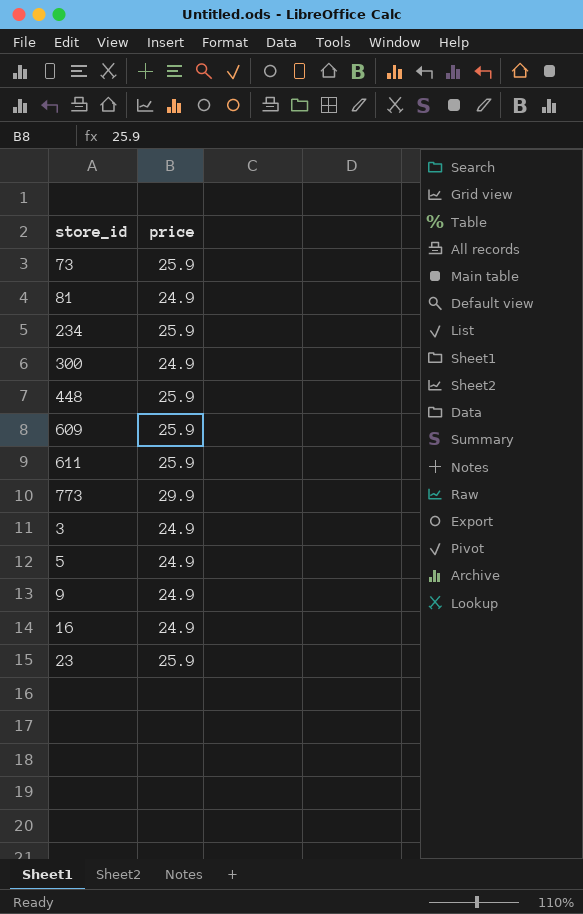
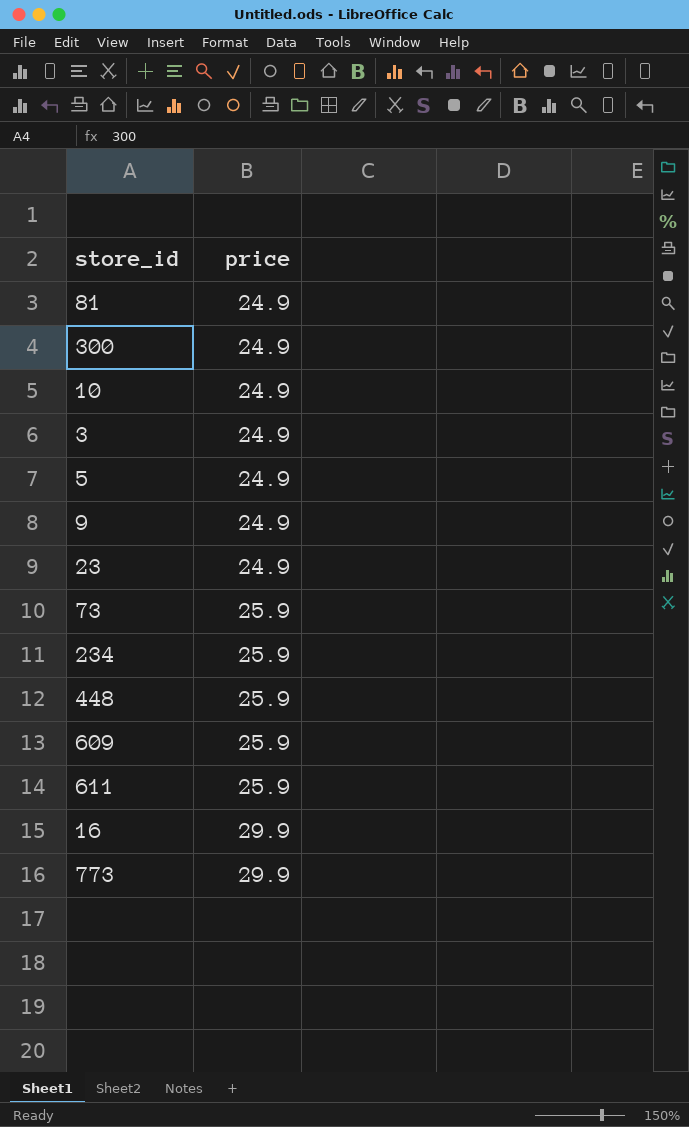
row order: none -> price ascending
row 10: none -> 24.9
23 | price: 25.9 -> 24.9
16 | price: 24.9 -> 29.9

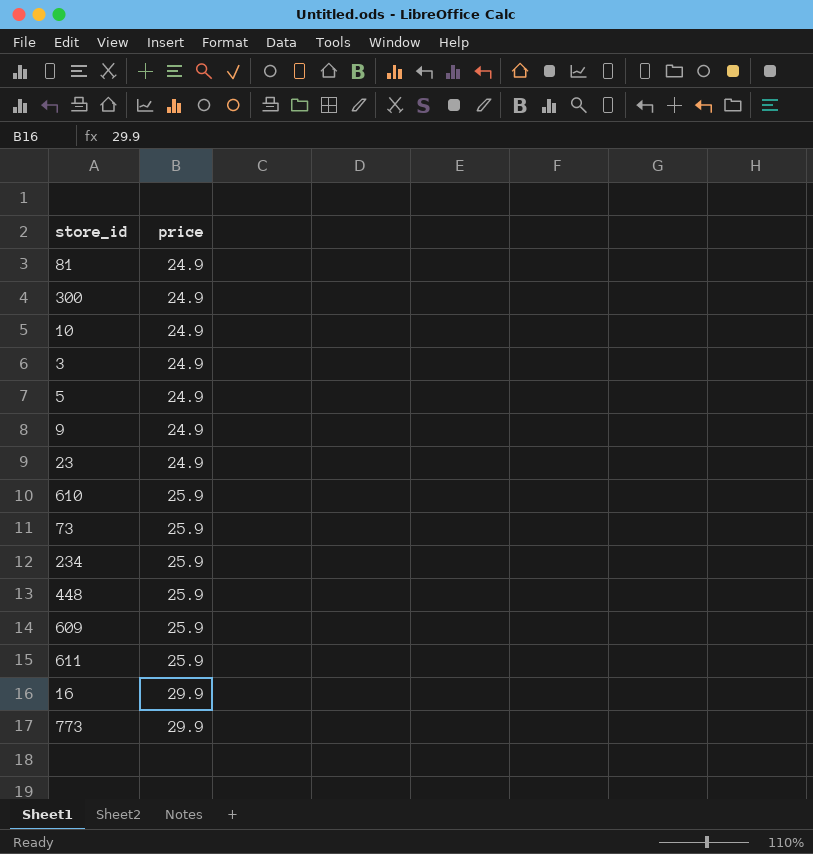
row 610: none -> 25.9

